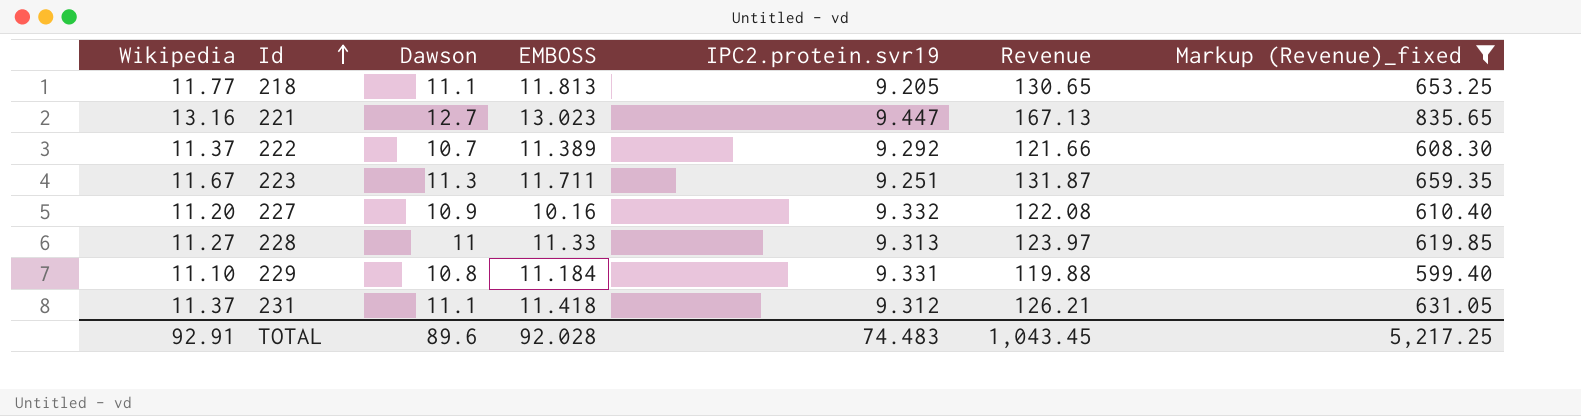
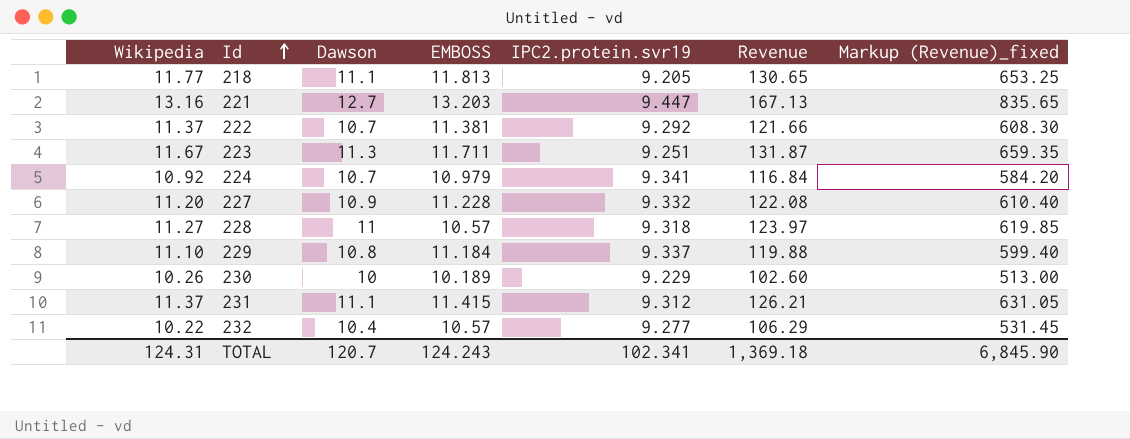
filter: Markup (Revenue)_fixed >= 599.40 -> none
221 | EMBOSS: 13.023 -> 13.203
222 | EMBOSS: 11.389 -> 11.381
227 | EMBOSS: 10.16 -> 11.228
228 | EMBOSS: 11.33 -> 10.57
228 | IPC2.protein.svr19: 9.313 -> 9.318
229 | IPC2.protein.svr19: 9.331 -> 9.337
231 | EMBOSS: 11.418 -> 11.415
TOTAL | Wikipedia: 92.91 -> 124.31
TOTAL | Dawson: 89.6 -> 120.7
TOTAL | EMBOSS: 92.028 -> 124.243
TOTAL | IPC2.protein.svr19: 74.483 -> 102.341
TOTAL | Revenue: 1,043.45 -> 1,369.18
TOTAL | Markup (Revenue)_fixed: 5,217.25 -> 6,845.90

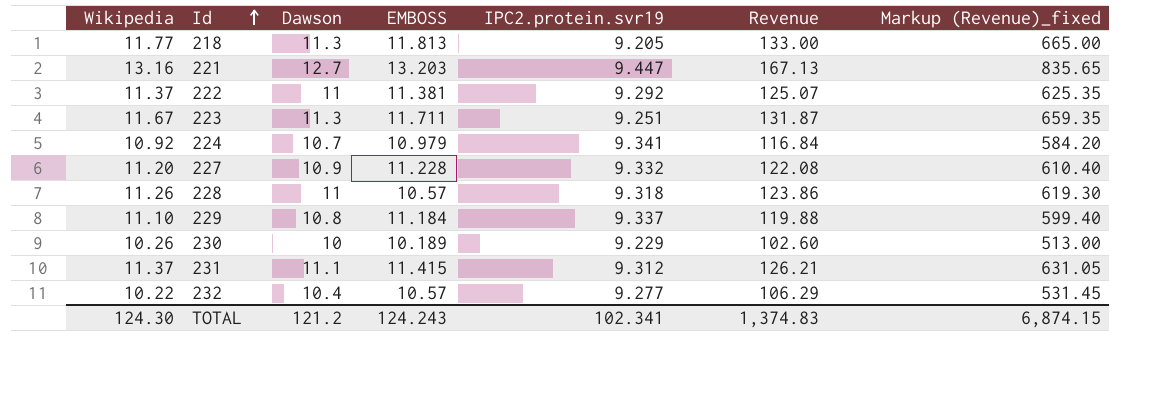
218 | Dawson: 11.1 -> 11.3
218 | Revenue: 130.65 -> 133.00
218 | Markup (Revenue)_fixed: 653.25 -> 665.00
222 | Dawson: 10.7 -> 11
222 | Revenue: 121.66 -> 125.07
222 | Markup (Revenue)_fixed: 608.30 -> 625.35
228 | Wikipedia: 11.27 -> 11.26
228 | Revenue: 123.97 -> 123.86
228 | Markup (Revenue)_fixed: 619.85 -> 619.30
TOTAL | Wikipedia: 124.31 -> 124.30
TOTAL | Dawson: 120.7 -> 121.2
TOTAL | Revenue: 1,369.18 -> 1,374.83
TOTAL | Markup (Revenue)_fixed: 6,845.90 -> 6,874.15

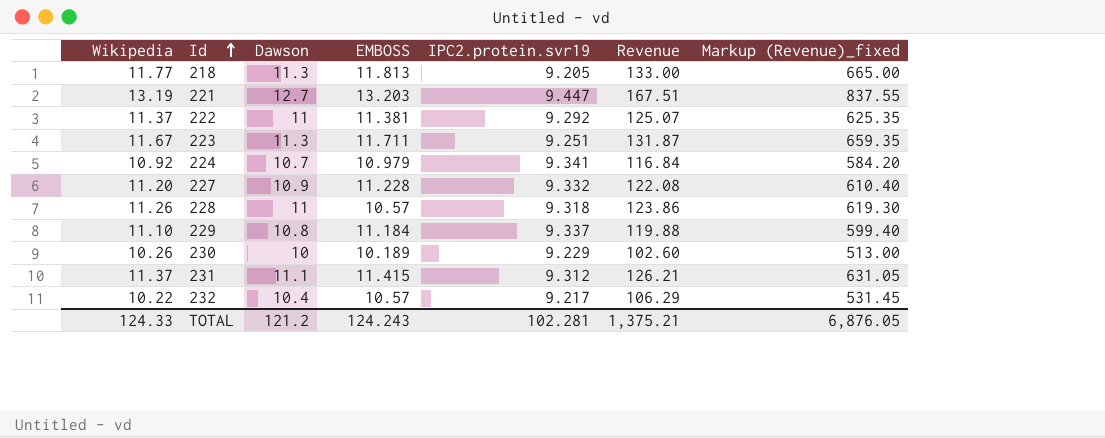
221 | Wikipedia: 13.16 -> 13.19
221 | Revenue: 167.13 -> 167.51
221 | Markup (Revenue)_fixed: 835.65 -> 837.55
232 | IPC2.protein.svr19: 9.277 -> 9.217
TOTAL | Wikipedia: 124.30 -> 124.33
TOTAL | IPC2.protein.svr19: 102.341 -> 102.281
TOTAL | Revenue: 1,374.83 -> 1,375.21
TOTAL | Markup (Revenue)_fixed: 6,874.15 -> 6,876.05

